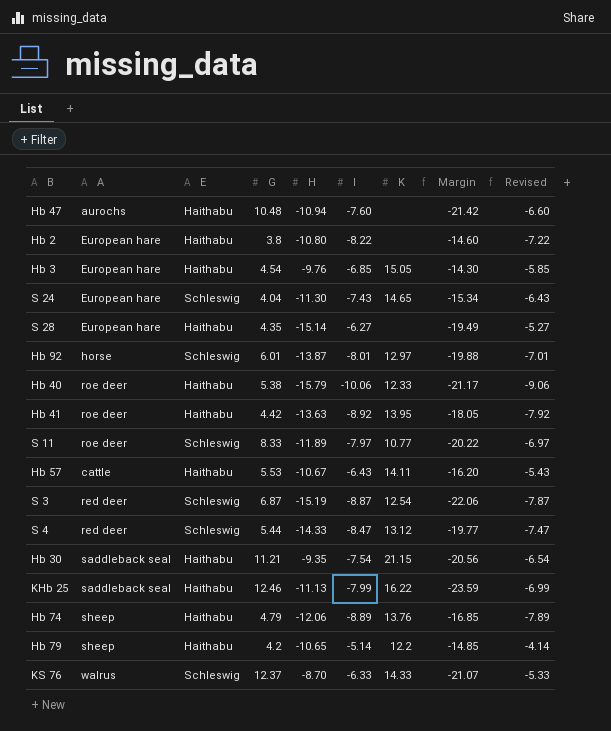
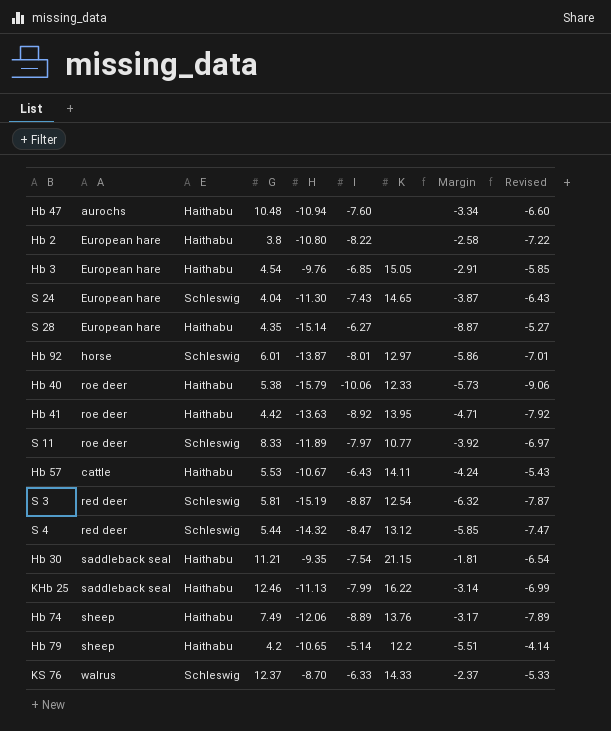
column Margin | formula: [H] - [G] -> [H] - [I]
S 3 | G: 6.87 -> 5.81
S 4 | H: -14.33 -> -14.32
Hb 74 | G: 4.79 -> 7.49

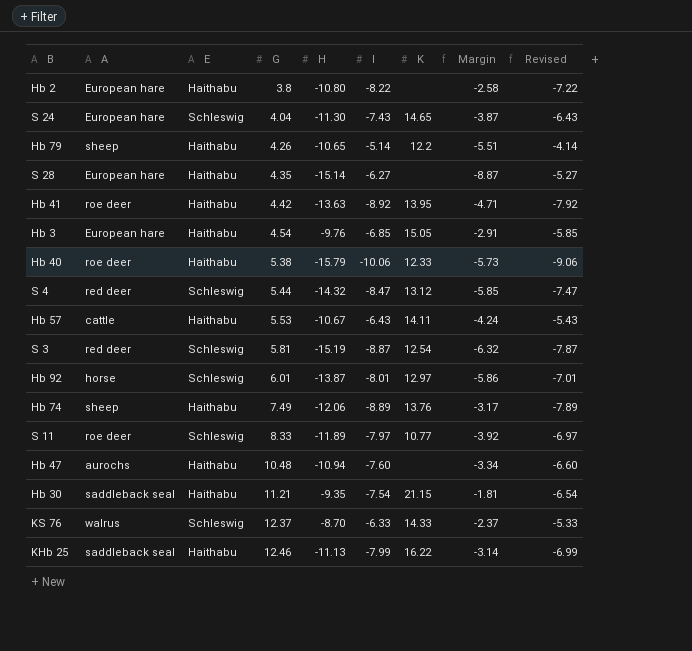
row order: none -> G ascending
Hb 79 | G: 4.2 -> 4.26

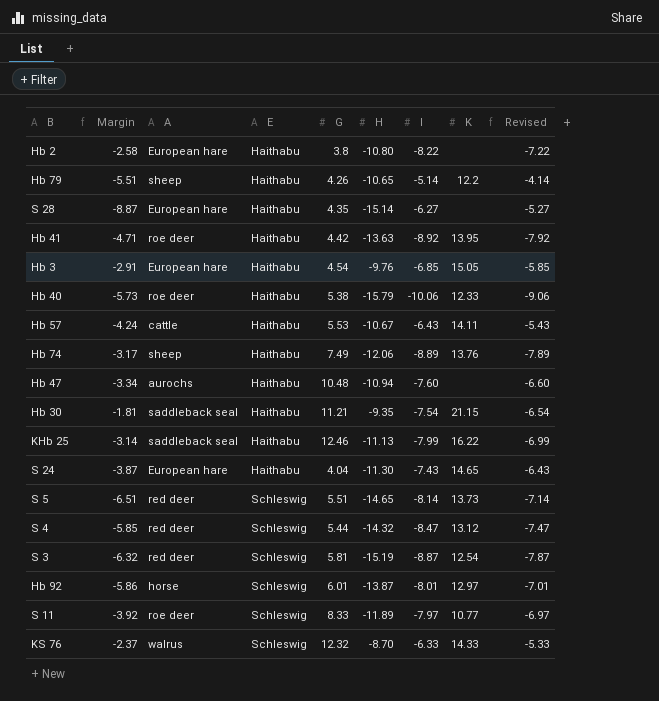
row order: G ascending -> E ascending
column Margin | position: 8 -> 2
S 24 | E: Schleswig -> Haithabu
row S 5: none -> -6.51 | red deer | Schleswig | 5.51 | -14.65 | -8.14 | 13.73 | -7.14
KS 76 | G: 12.37 -> 12.32

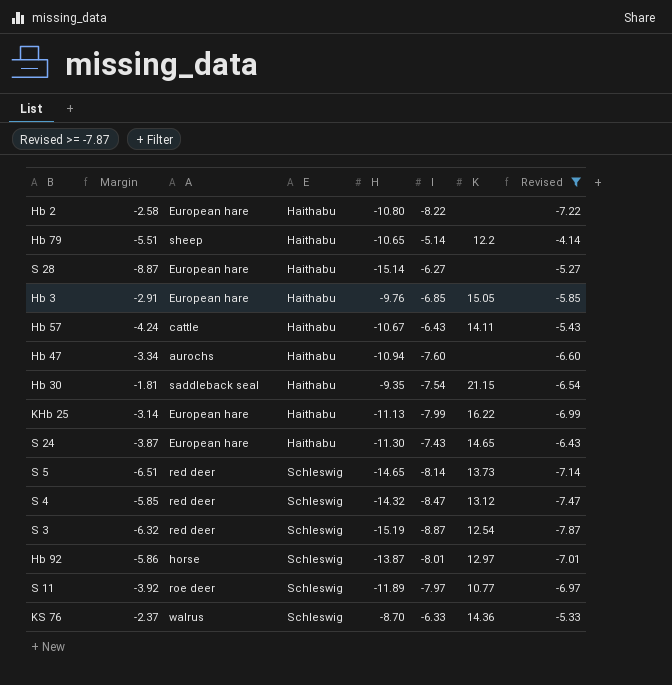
filter: none -> Revised >= -7.87
column G | position: 5 -> none
KHb 25 | A: saddleback seal -> European hare
KS 76 | K: 14.33 -> 14.36

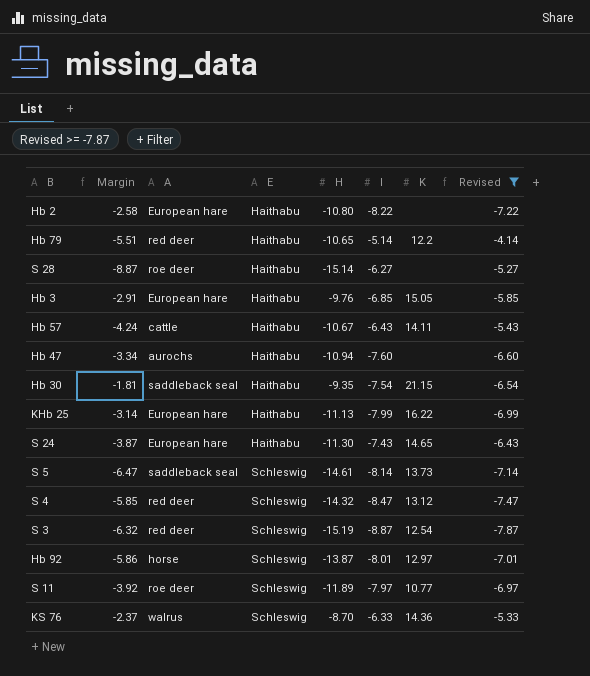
Hb 79 | A: sheep -> red deer
S 28 | A: European hare -> roe deer
S 5 | Margin: -6.51 -> -6.47
S 5 | A: red deer -> saddleback seal
S 5 | H: -14.65 -> -14.61

